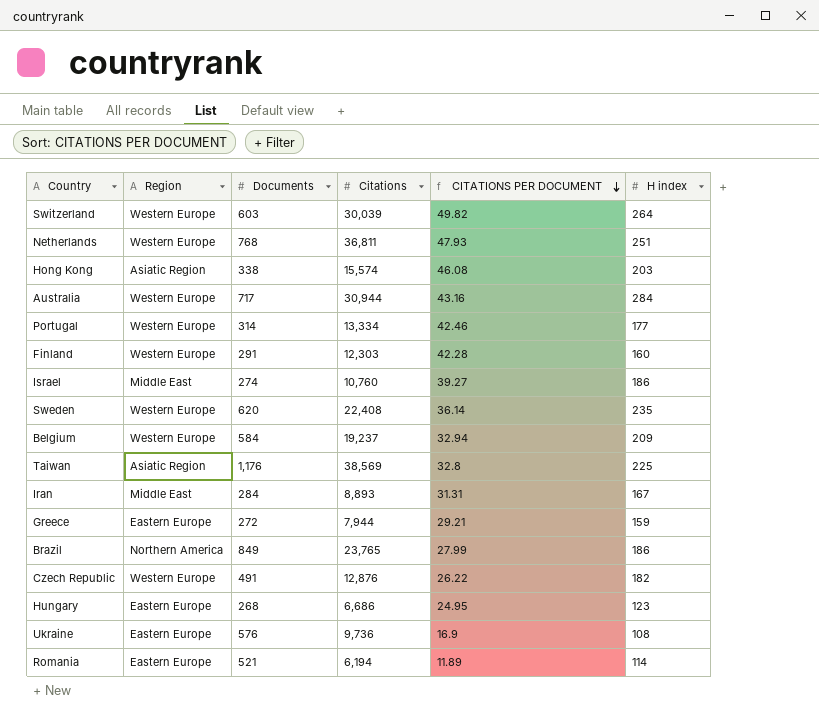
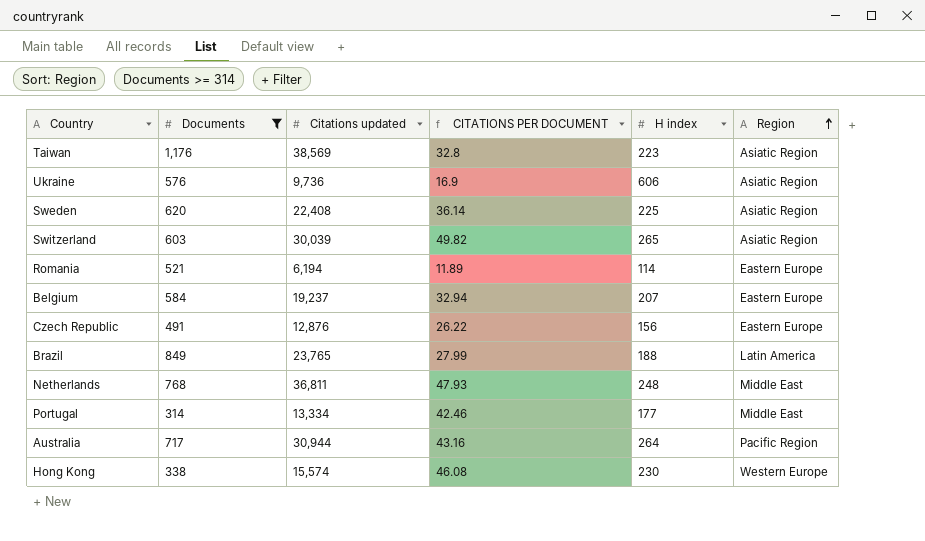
filter: none -> Documents >= 314
row order: CITATIONS PER DOCUMENT descending -> Region ascending
column name: Citations -> Citations updated
column Region | position: 2 -> 6
Taiwan | H index: 225 -> 223
Ukraine | H index: 108 -> 606
Ukraine | Region: Eastern Europe -> Asiatic Region
Sweden | H index: 235 -> 225
Sweden | Region: Western Europe -> Asiatic Region
Switzerland | H index: 264 -> 265
Switzerland | Region: Western Europe -> Asiatic Region
Belgium | H index: 209 -> 207
Belgium | Region: Western Europe -> Eastern Europe
Czech Republic | H index: 182 -> 156
Czech Republic | Region: Western Europe -> Eastern Europe
Brazil | H index: 186 -> 188
Brazil | Region: Northern America -> Latin America
Netherlands | H index: 251 -> 248
Netherlands | Region: Western Europe -> Middle East
Portugal | Region: Western Europe -> Middle East
Australia | H index: 284 -> 264
Australia | Region: Western Europe -> Pacific Region
Hong Kong | H index: 203 -> 230
Hong Kong | Region: Asiatic Region -> Western Europe

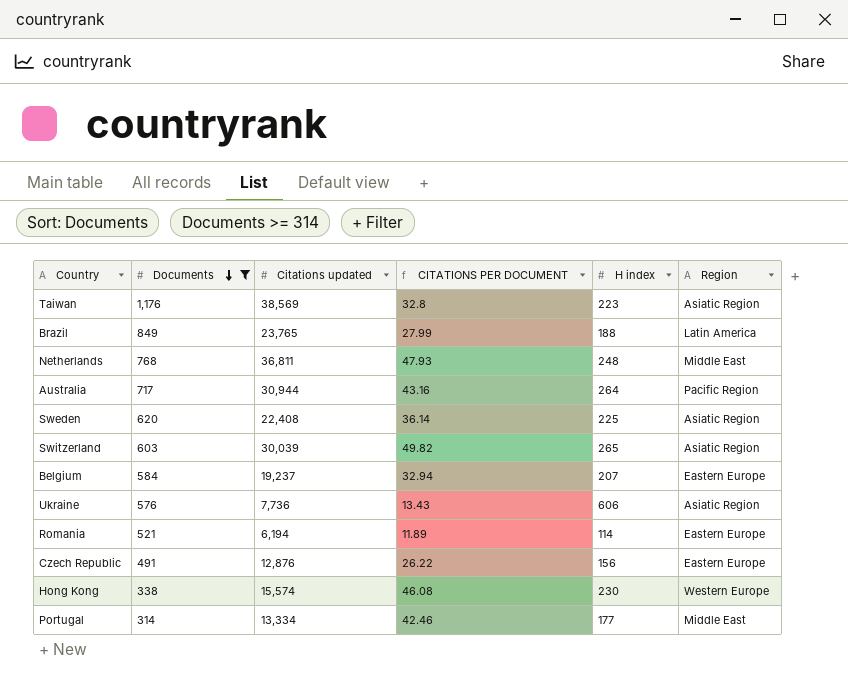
row order: Region ascending -> Documents descending
Ukraine | Citations updated: 9,736 -> 7,736
Ukraine | CITATIONS PER DOCUMENT: 16.9 -> 13.43

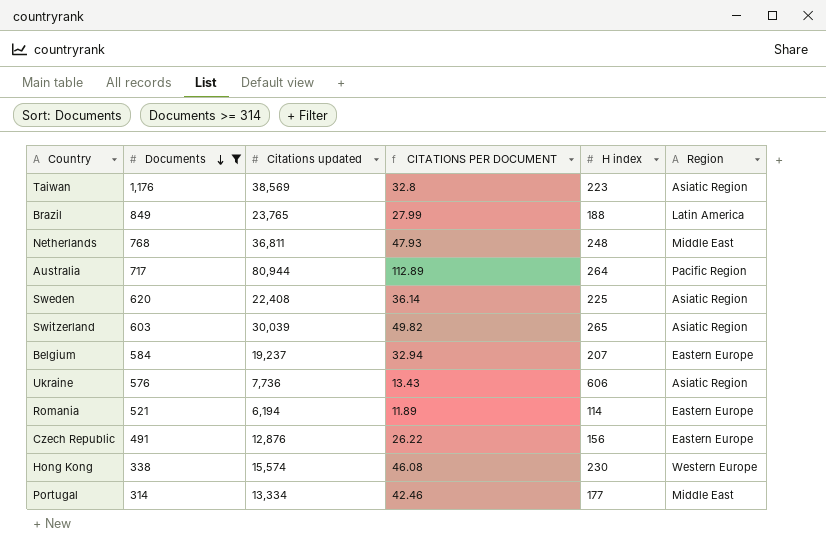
Australia | Citations updated: 30,944 -> 80,944
Australia | CITATIONS PER DOCUMENT: 43.16 -> 112.89

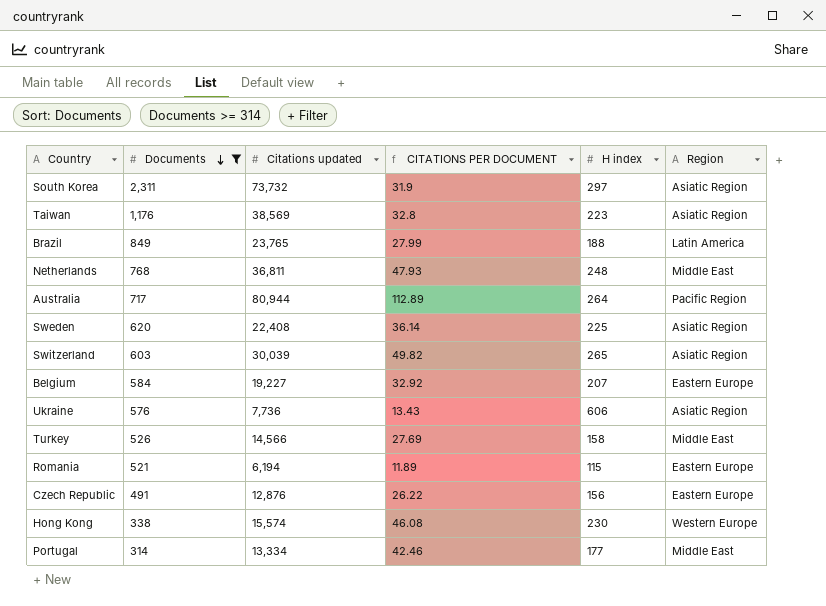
row South Korea: none -> 2,311 | 73,732 | 31.9 | 297 | Asiatic Region
Belgium | Citations updated: 19,237 -> 19,227
Belgium | CITATIONS PER DOCUMENT: 32.94 -> 32.92
row Turkey: none -> 526 | 14,566 | 27.69 | 158 | Middle East
Romania | H index: 114 -> 115

